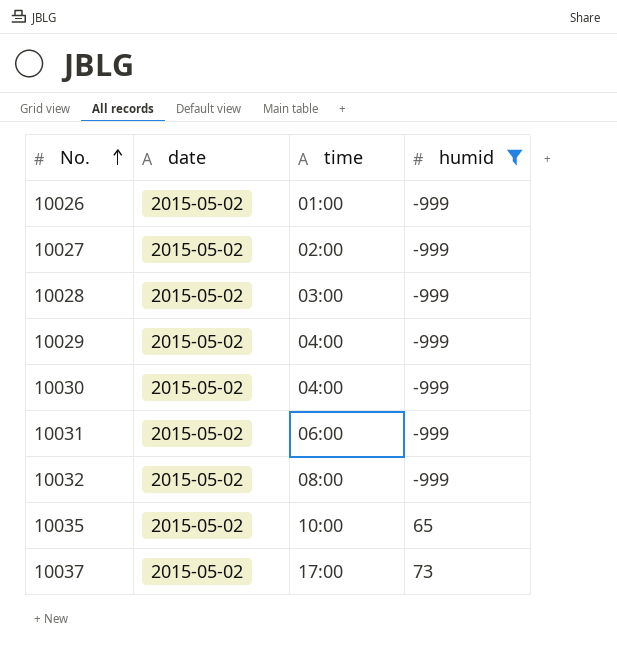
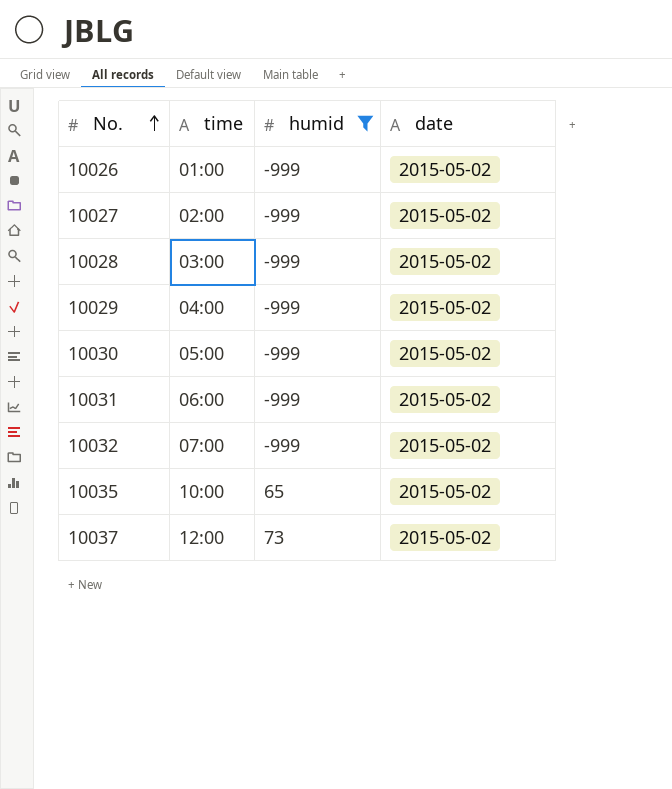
column date | position: 2 -> 4
10030 | time: 04:00 -> 05:00
10032 | time: 08:00 -> 07:00
10037 | time: 17:00 -> 12:00

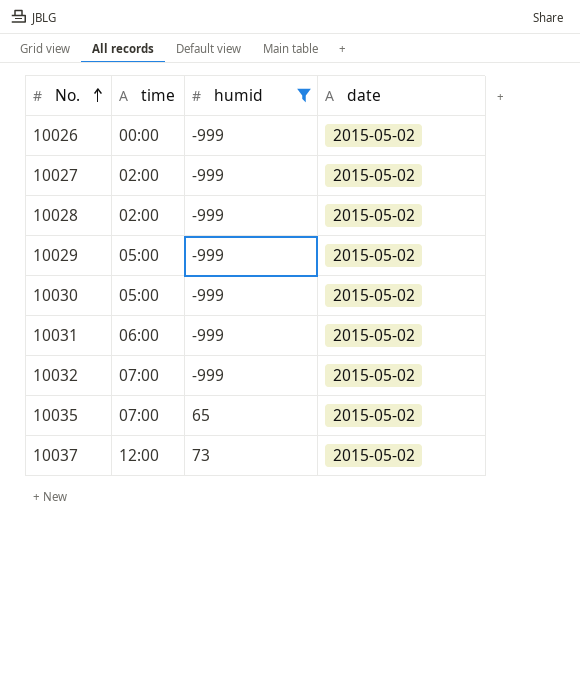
10026 | time: 01:00 -> 00:00
10028 | time: 03:00 -> 02:00
10029 | time: 04:00 -> 05:00
10035 | time: 10:00 -> 07:00

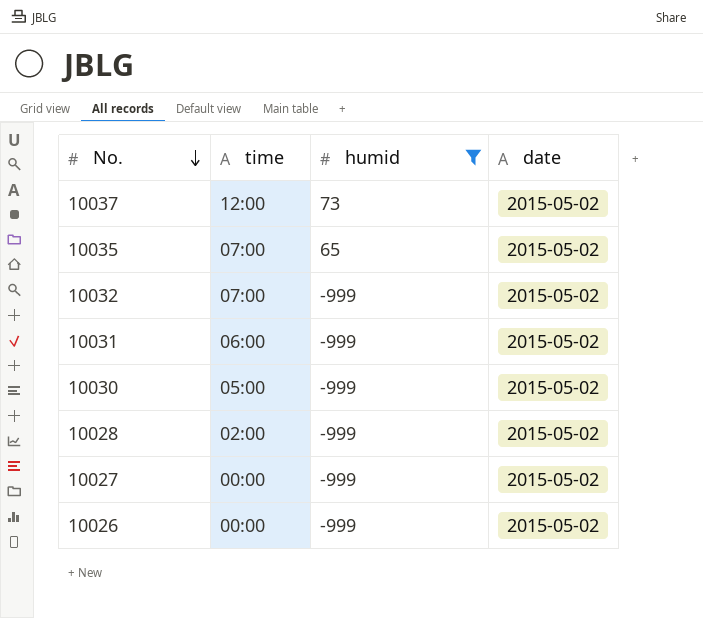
row order: No. ascending -> No. descending
row 10029: 05:00 | -999 | 2015-05-02 -> none
10027 | time: 02:00 -> 00:00

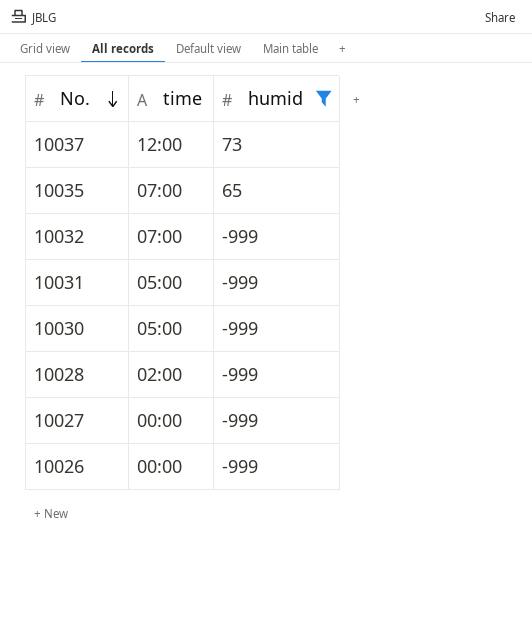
column date | position: 4 -> none
10031 | time: 06:00 -> 05:00

